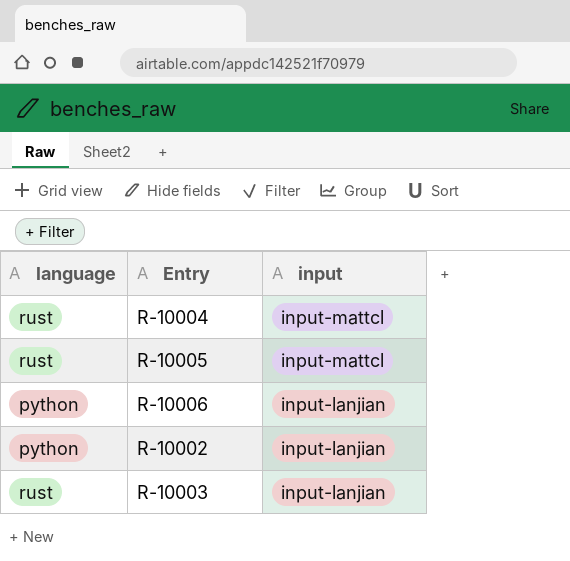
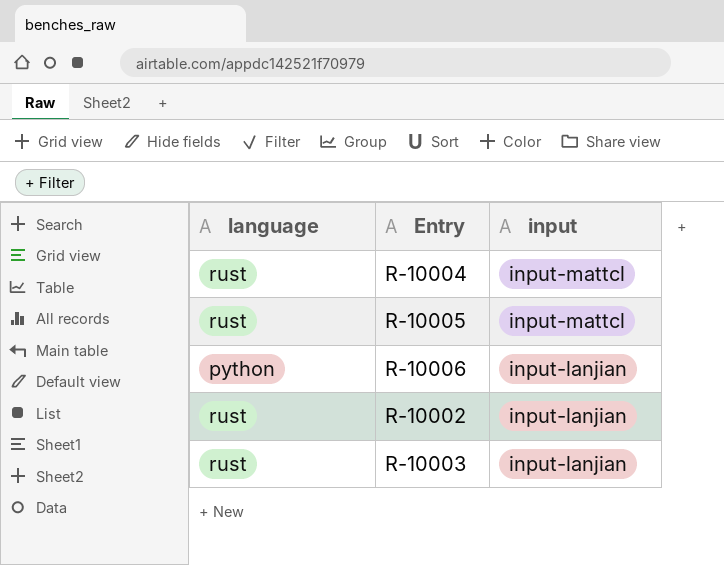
R-10002 | language: python -> rust

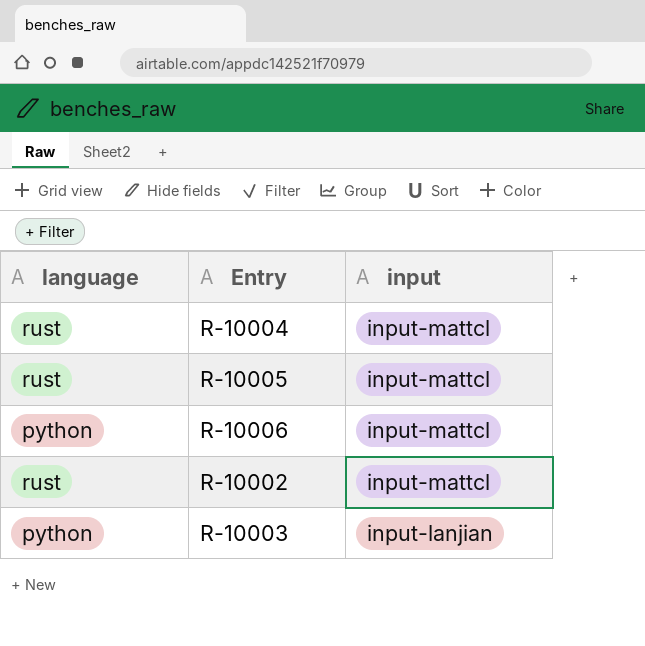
R-10006 | input: input-lanjian -> input-mattcl
R-10002 | input: input-lanjian -> input-mattcl
R-10003 | language: rust -> python

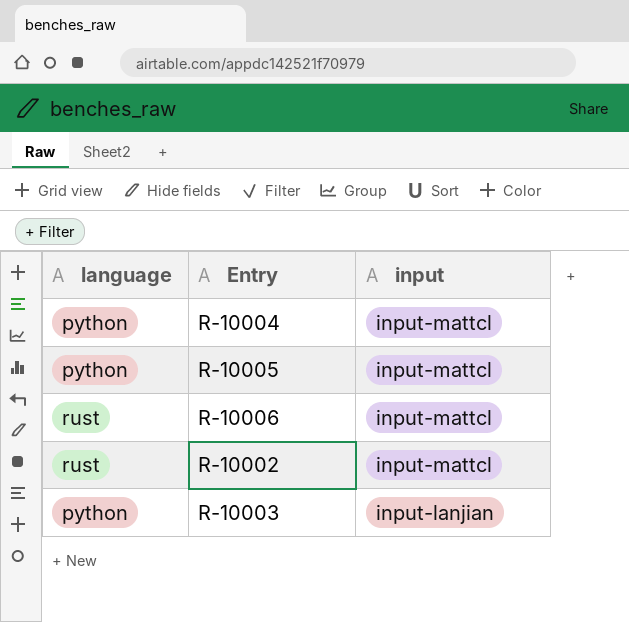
R-10004 | language: rust -> python
R-10005 | language: rust -> python
R-10006 | language: python -> rust

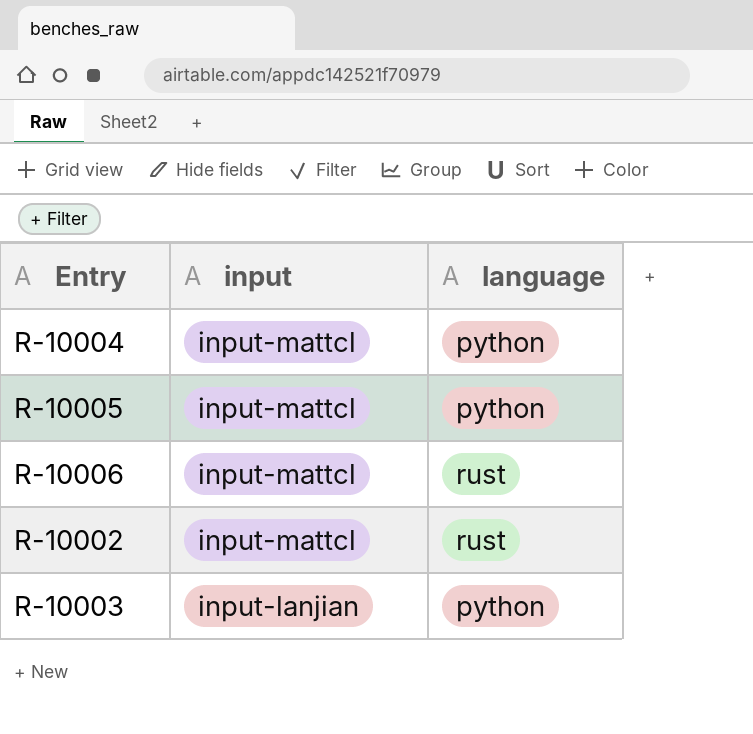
column language | position: 1 -> 3

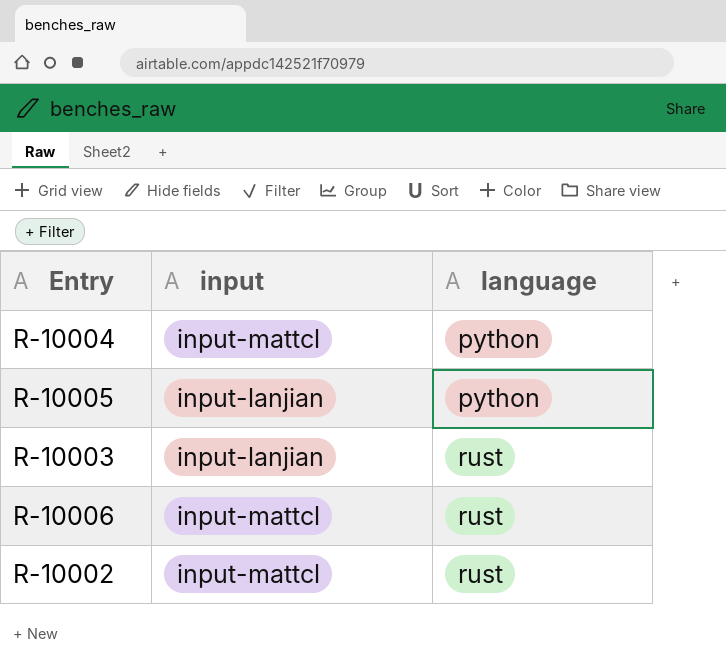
row order: input descending -> language ascending
R-10005 | input: input-mattcl -> input-lanjian
R-10003 | language: python -> rust

